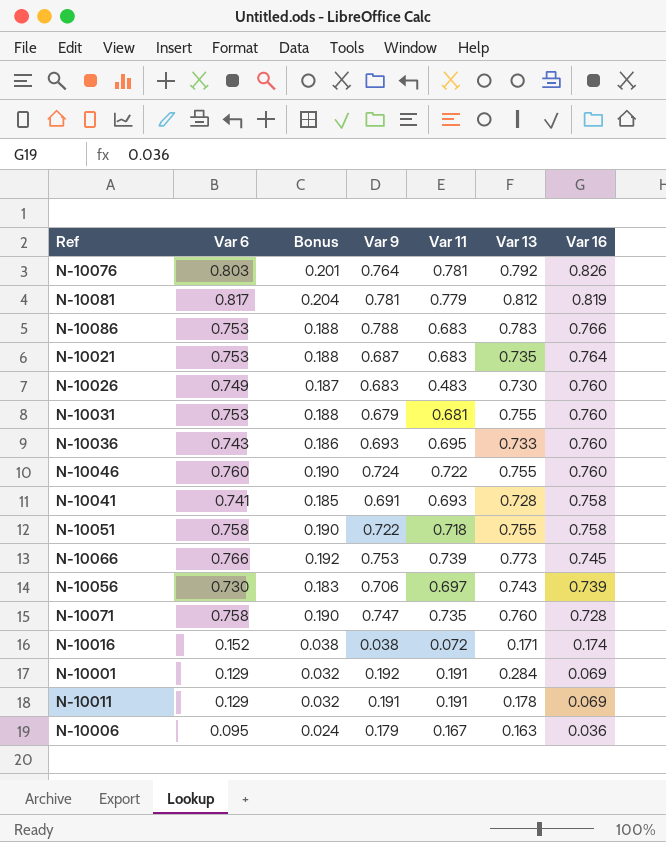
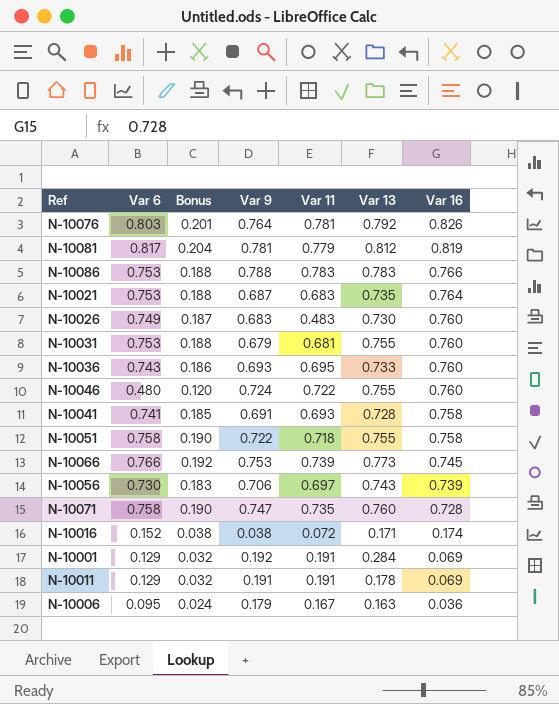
N-10086 | Var 11: 0.683 -> 0.783
N-10046 | Var 6: 0.760 -> 0.480
N-10046 | Bonus: 0.190 -> 0.120

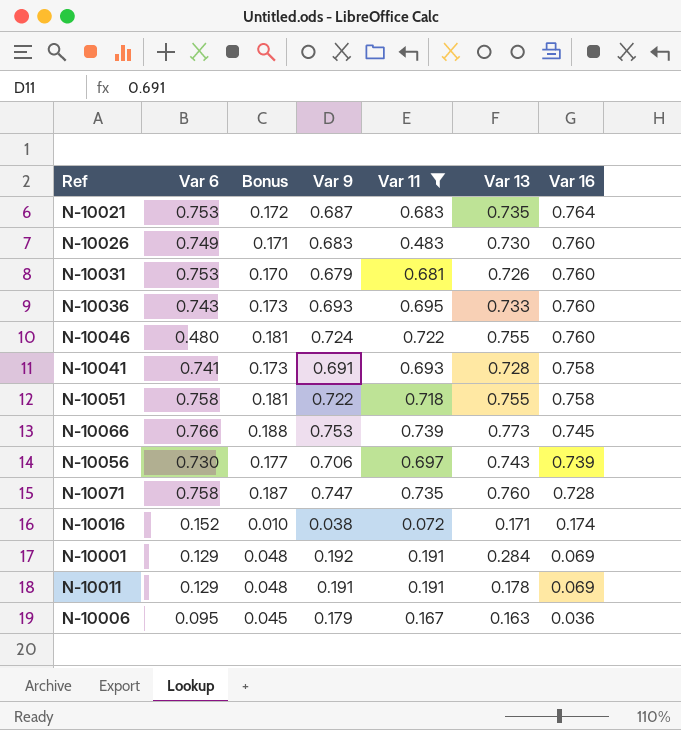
filter: none -> Var 11 <= 0.739
column Bonus | formula: [Var 6] * 0.25 -> [Var 9] * 0.25
N-10031 | Var 13: 0.755 -> 0.726

